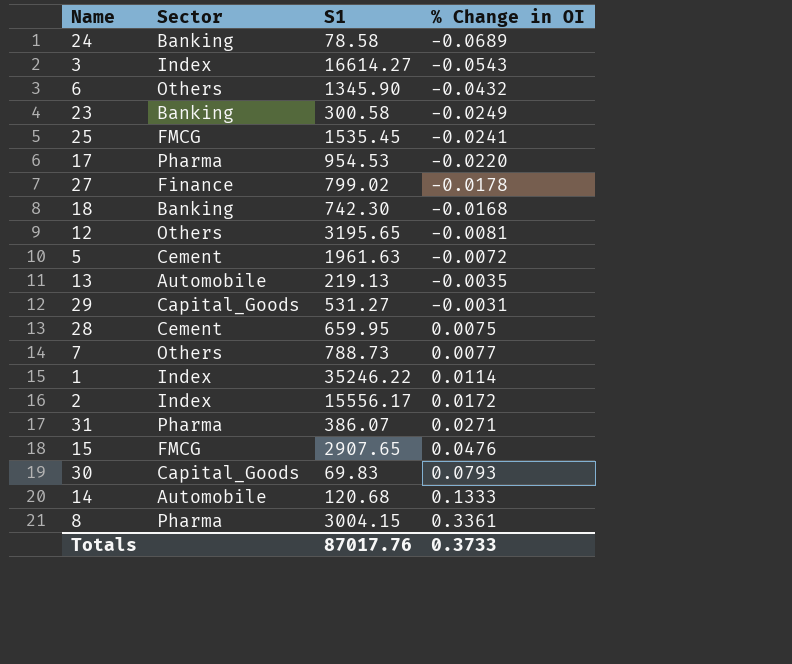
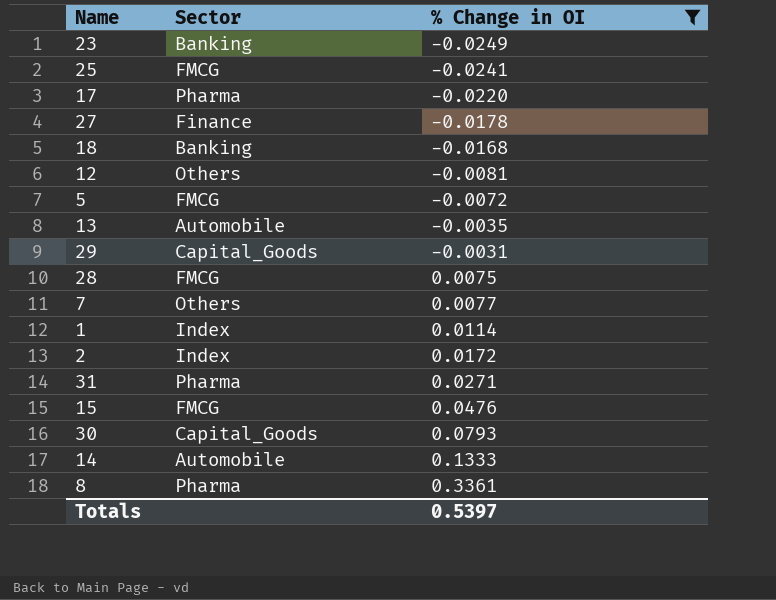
filter: none -> % Change in OI >= -0.0249
column S1 | position: 3 -> none
5 | Sector: Cement -> FMCG
28 | Sector: Cement -> FMCG
Totals | % Change in OI: 0.3733 -> 0.5397

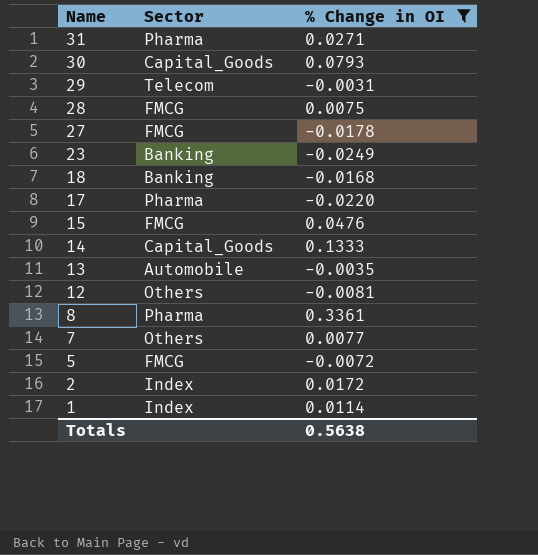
row order: % Change in OI ascending -> Name descending
row 25: FMCG | -0.0241 -> none
29 | Sector: Capital_Goods -> Telecom
27 | Sector: Finance -> FMCG
14 | Sector: Automobile -> Capital_Goods
Totals | % Change in OI: 0.5397 -> 0.5638

